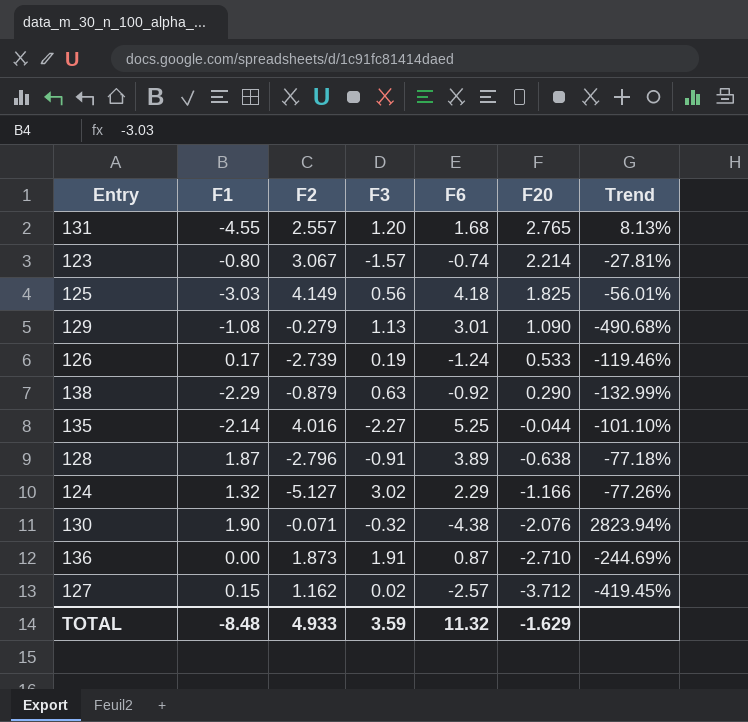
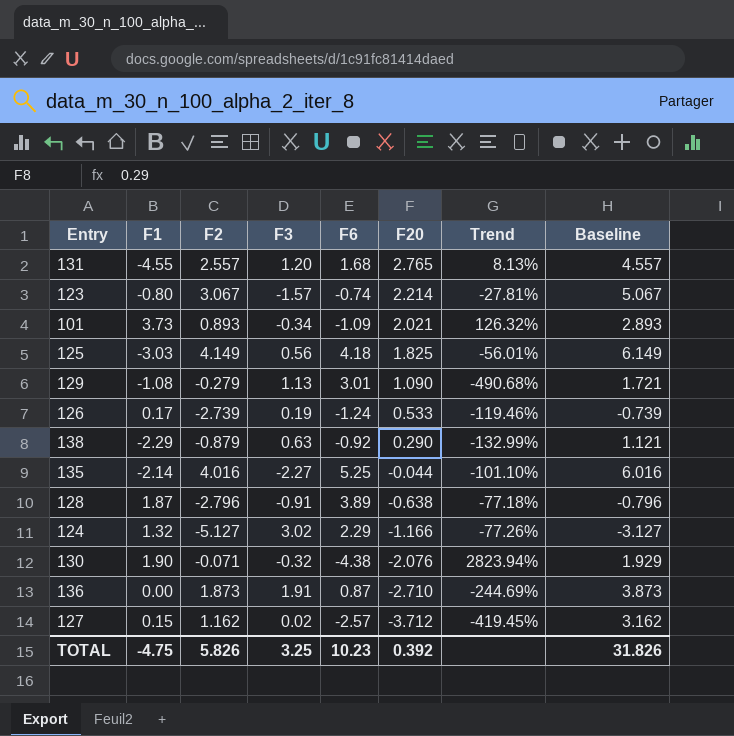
column Baseline | formula: none -> [F2] + 2
row 101: none -> 3.73 | 0.893 | -0.34 | -1.09 | 2.021 | 126.32% | 2.893
TOTAL | F1: -8.48 -> -4.75
TOTAL | F2: 4.933 -> 5.826
TOTAL | F3: 3.59 -> 3.25
TOTAL | F6: 11.32 -> 10.23
TOTAL | F20: -1.629 -> 0.392

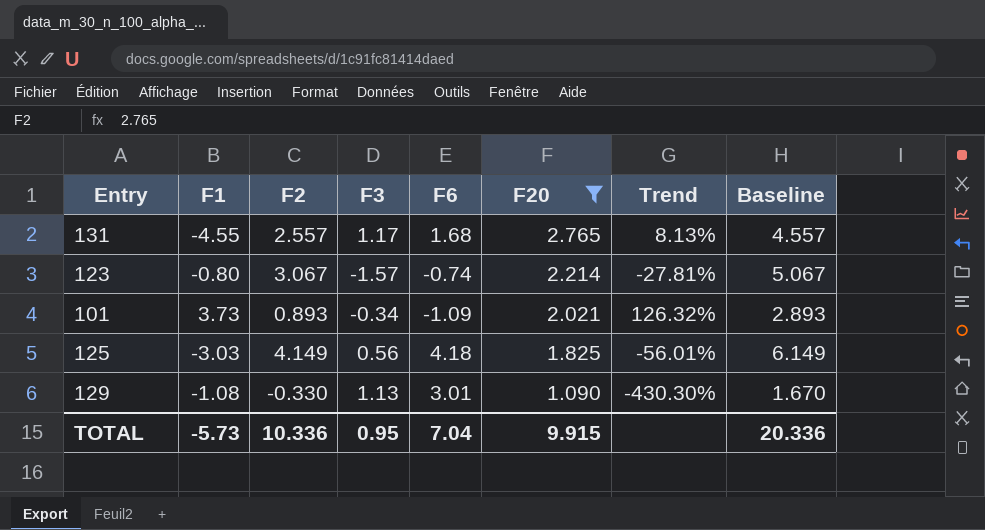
filter: none -> F20 >= 1.090
131 | F3: 1.20 -> 1.17
129 | F2: -0.279 -> -0.330
129 | Trend: -490.68% -> -430.30%
129 | Baseline: 1.721 -> 1.670
TOTAL | F1: -4.75 -> -5.73
TOTAL | F2: 5.826 -> 10.336
TOTAL | F3: 3.25 -> 0.95
TOTAL | F6: 10.23 -> 7.04
TOTAL | F20: 0.392 -> 9.915
TOTAL | Baseline: 31.826 -> 20.336

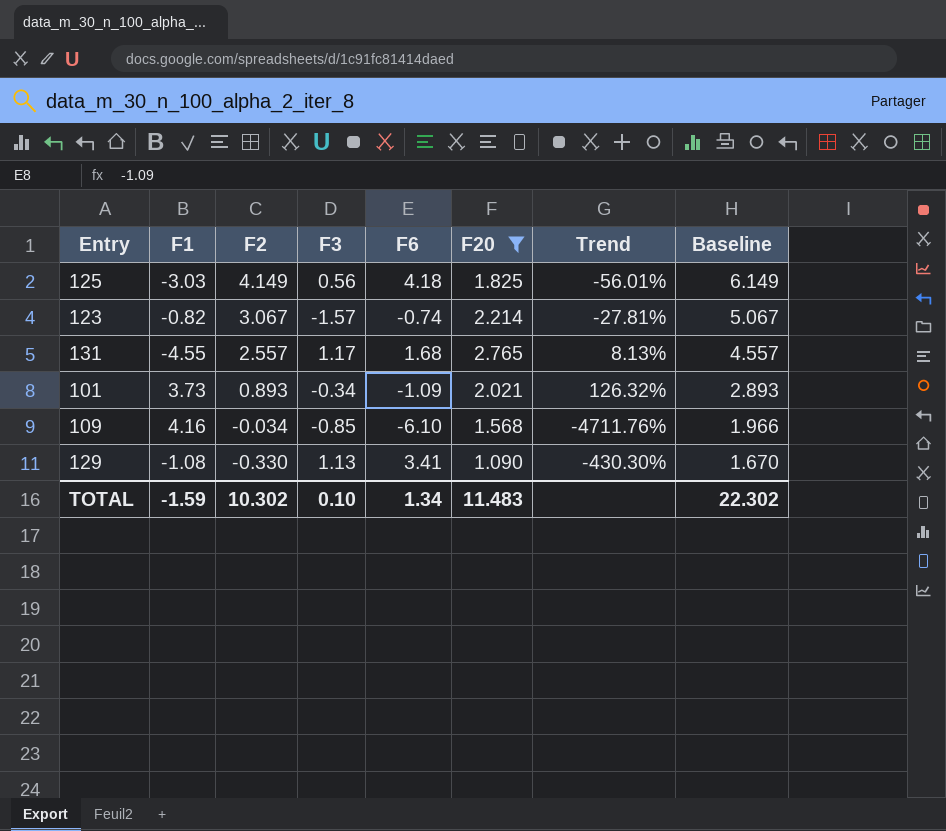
row order: F20 descending -> F2 descending
123 | F1: -0.80 -> -0.82
row 109: none -> 4.16 | -0.034 | -0.85 | -6.10 | 1.568 | -4711.76% | 1.966
129 | F6: 3.01 -> 3.41
TOTAL | F1: -5.73 -> -1.59
TOTAL | F2: 10.336 -> 10.302
TOTAL | F3: 0.95 -> 0.10
TOTAL | F6: 7.04 -> 1.34
TOTAL | F20: 9.915 -> 11.483
TOTAL | Baseline: 20.336 -> 22.302

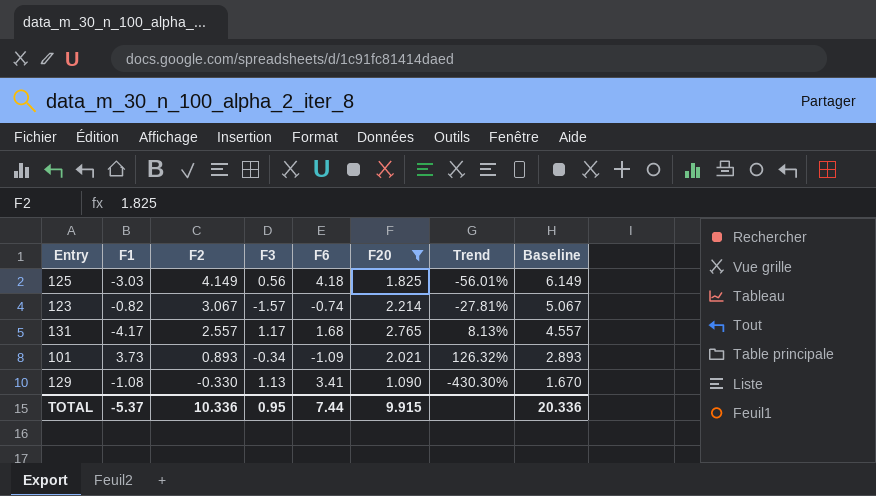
row 109: 4.16 | -0.034 | -0.85 | -6.10 | 1.568 | -4711.76% | 1.966 -> none
131 | F1: -4.55 -> -4.17
TOTAL | F1: -1.59 -> -5.37
TOTAL | F2: 10.302 -> 10.336
TOTAL | F3: 0.10 -> 0.95
TOTAL | F6: 1.34 -> 7.44
TOTAL | F20: 11.483 -> 9.915
TOTAL | Baseline: 22.302 -> 20.336

